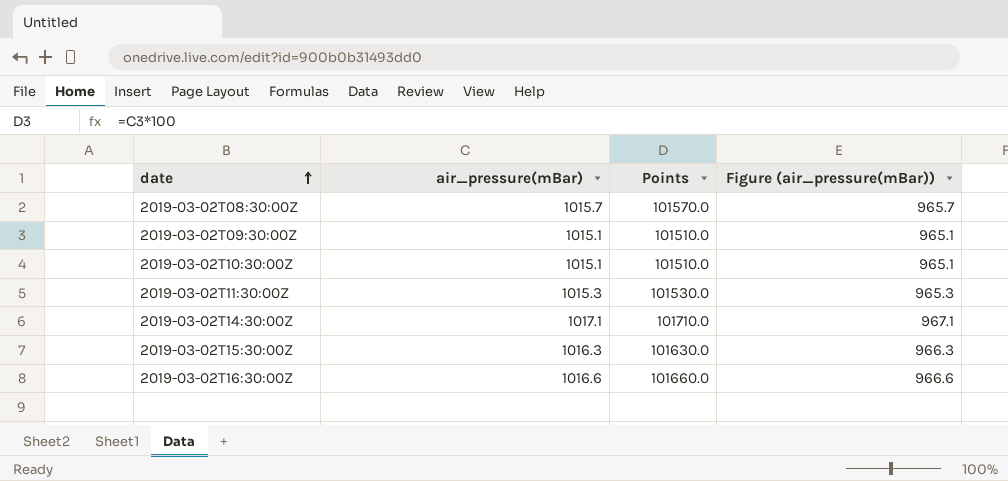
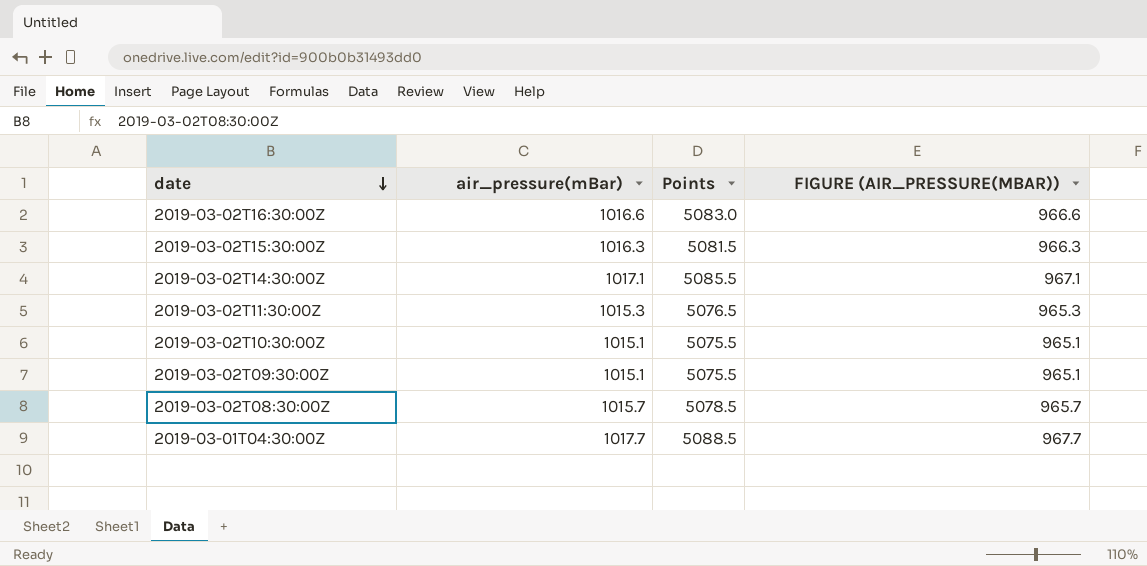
row order: date ascending -> date descending
column Points | formula: [air_pressure(mBar)] * 100 -> [air_pressure(mBar)] * 5
column name: Figure (air_pressure(mBar)) -> FIGURE (AIR_PRESSURE(MBAR))
row 2019-03-01T04:30:00Z: none -> 1017.7 | 5088.5 | 967.7

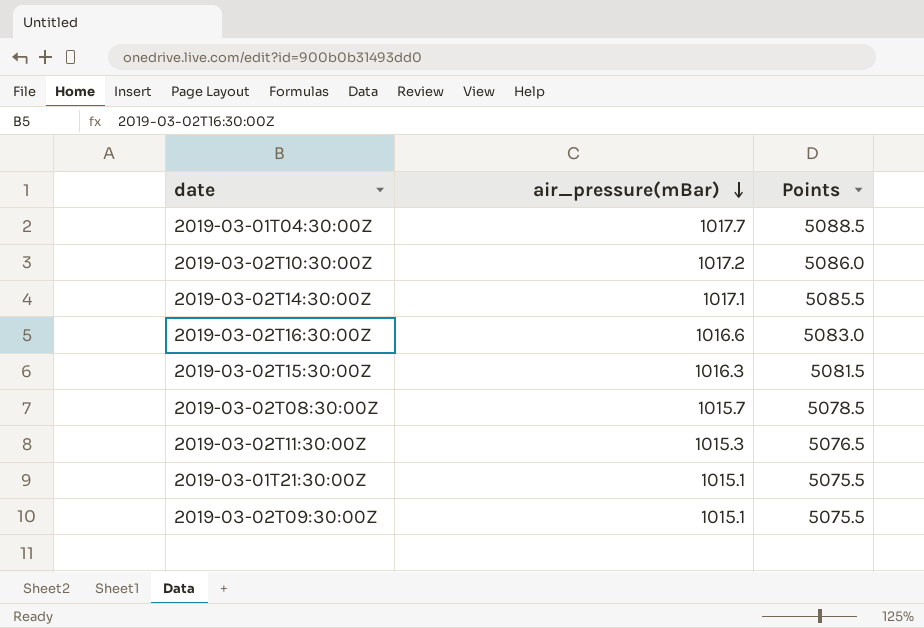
row order: date descending -> air_pressure(mBar) descending
column FIGURE (AIR_PRESSURE(MBAR)) | formula: [air_pressure(mBar)] - 50 -> none
2019-03-02T10:30:00Z | air_pressure(mBar): 1015.1 -> 1017.2
2019-03-02T10:30:00Z | Points: 5075.5 -> 5086.0
row 2019-03-01T21:30:00Z: none -> 1015.1 | 5075.5

